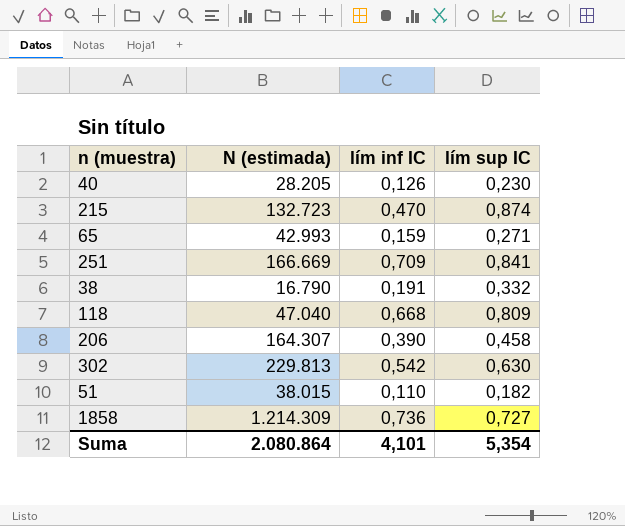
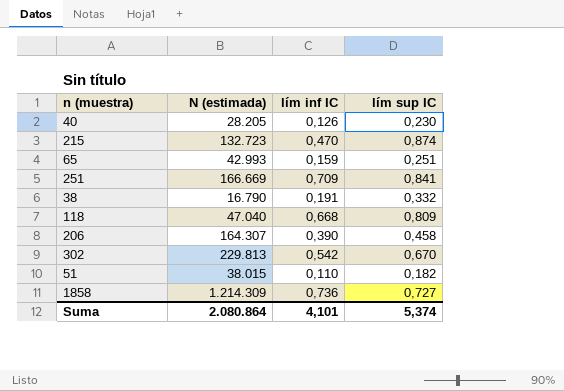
65 | lím sup IC: 0,271 -> 0,251
302 | lím sup IC: 0,630 -> 0,670
Suma | lím sup IC: 5,354 -> 5,374

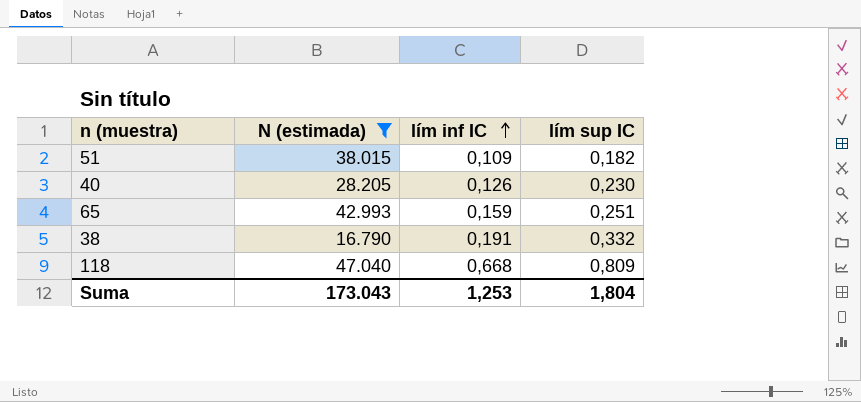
filter: none -> N (estimada) <= 47.040
row order: none -> lím inf IC ascending
51 | lím inf IC: 0,110 -> 0,109
Suma | N (estimada): 2.080.864 -> 173.043
Suma | lím inf IC: 4,101 -> 1,253
Suma | lím sup IC: 5,374 -> 1,804

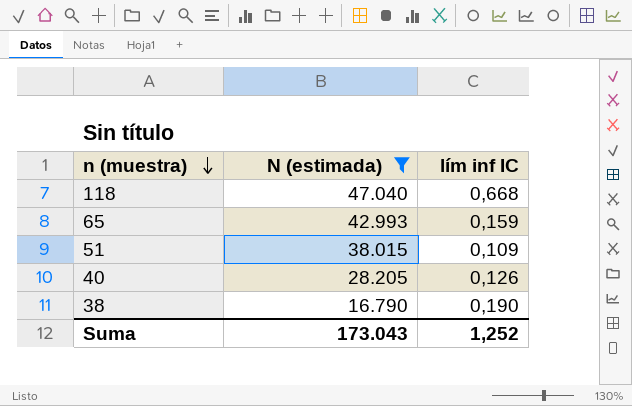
row order: lím inf IC ascending -> n (muestra) descending
column lím sup IC | position: 4 -> none
38 | lím inf IC: 0,191 -> 0,190
Suma | lím inf IC: 1,253 -> 1,252

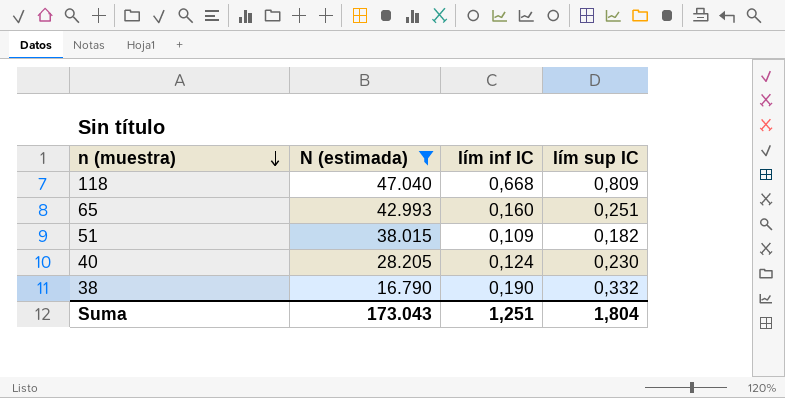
column lím sup IC | position: none -> 4
65 | lím inf IC: 0,159 -> 0,160
40 | lím inf IC: 0,126 -> 0,124
Suma | lím inf IC: 1,252 -> 1,251

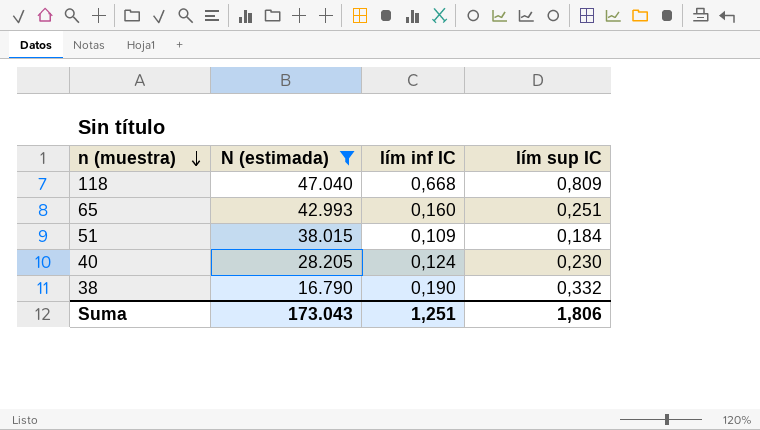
51 | lím sup IC: 0,182 -> 0,184
Suma | lím sup IC: 1,804 -> 1,806

